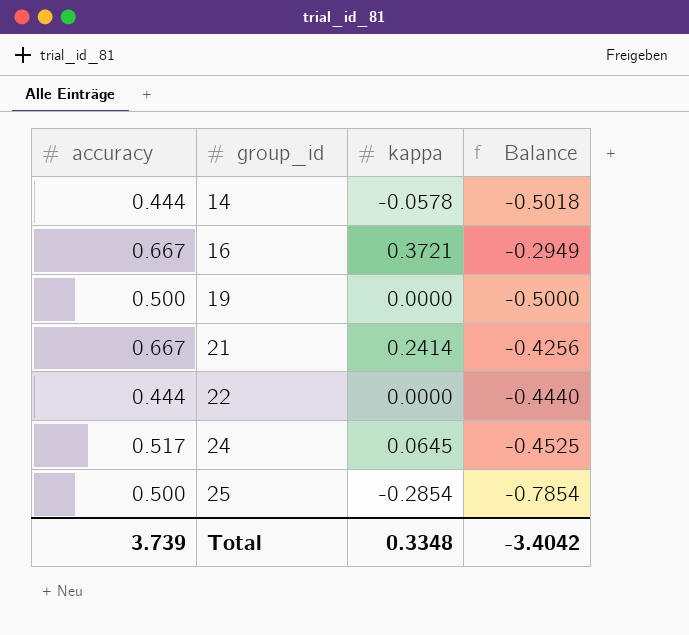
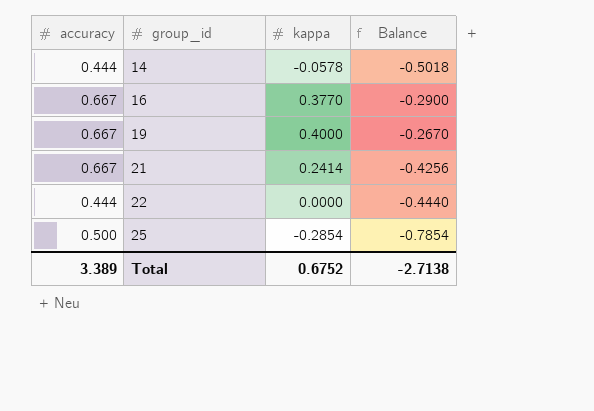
row 24: 0.517 | 0.0645 | -0.4525 -> none
16 | kappa: 0.3721 -> 0.3770
16 | Balance: -0.2949 -> -0.2900
19 | accuracy: 0.500 -> 0.667
19 | kappa: 0.0000 -> 0.4000
19 | Balance: -0.5000 -> -0.2670
Total | accuracy: 3.739 -> 3.389
Total | kappa: 0.3348 -> 0.6752
Total | Balance: -3.4042 -> -2.7138

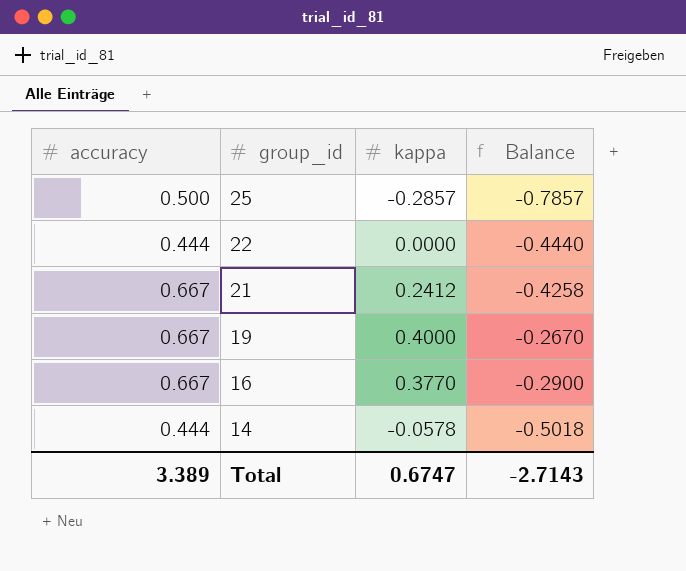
row order: group_id ascending -> group_id descending
25 | kappa: -0.2854 -> -0.2857
25 | Balance: -0.7854 -> -0.7857
21 | kappa: 0.2414 -> 0.2412
21 | Balance: -0.4256 -> -0.4258
Total | kappa: 0.6752 -> 0.6747
Total | Balance: -2.7138 -> -2.7143

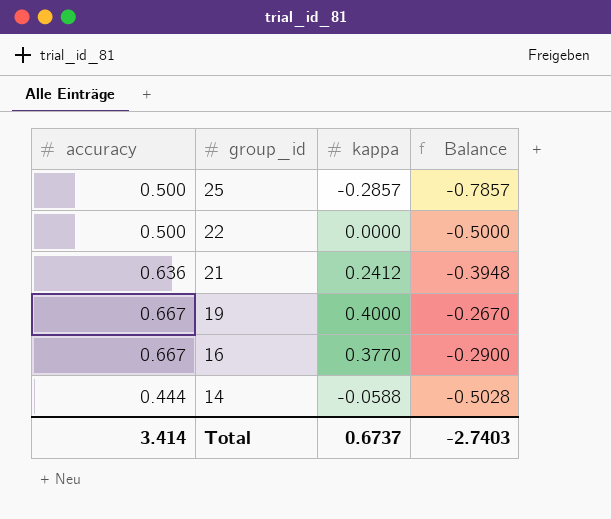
22 | accuracy: 0.444 -> 0.500
22 | Balance: -0.4440 -> -0.5000
21 | accuracy: 0.667 -> 0.636
21 | Balance: -0.4258 -> -0.3948
14 | kappa: -0.0578 -> -0.0588
14 | Balance: -0.5018 -> -0.5028
Total | accuracy: 3.389 -> 3.414
Total | kappa: 0.6747 -> 0.6737
Total | Balance: -2.7143 -> -2.7403

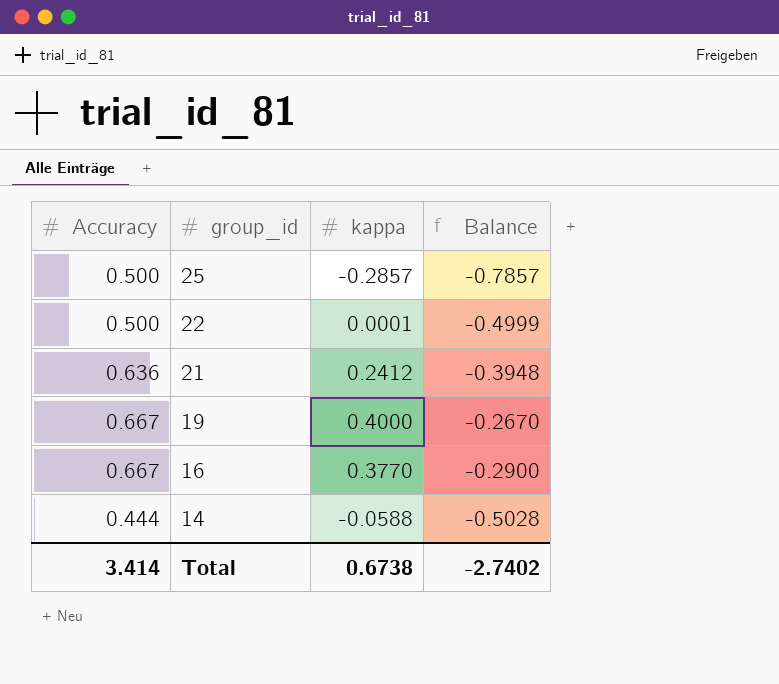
column name: accuracy -> Accuracy
22 | kappa: 0.0000 -> 0.0001
22 | Balance: -0.5000 -> -0.4999
Total | kappa: 0.6737 -> 0.6738
Total | Balance: -2.7403 -> -2.7402

